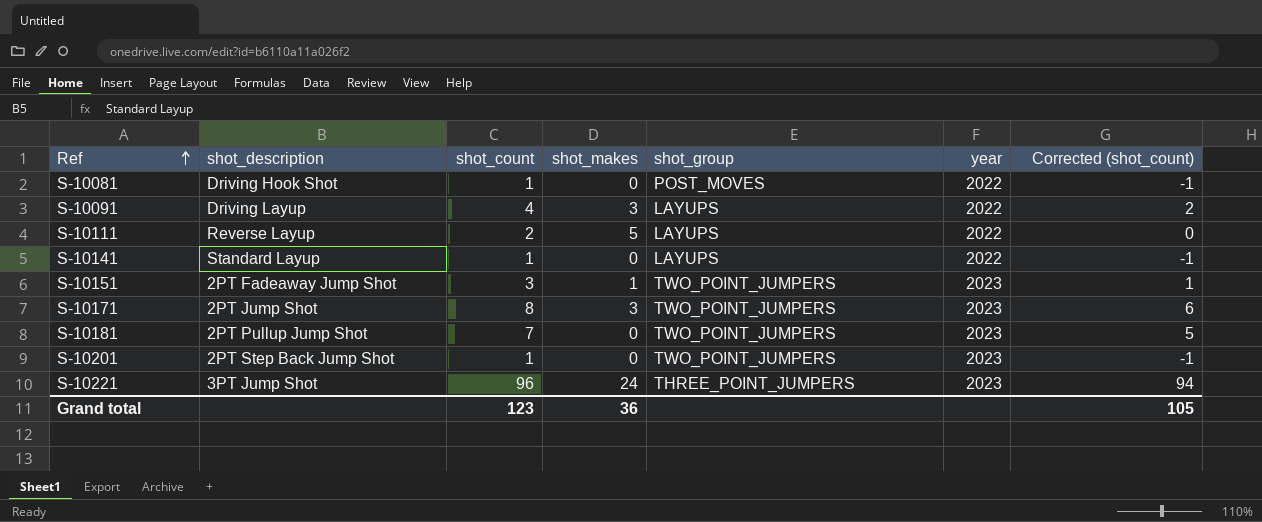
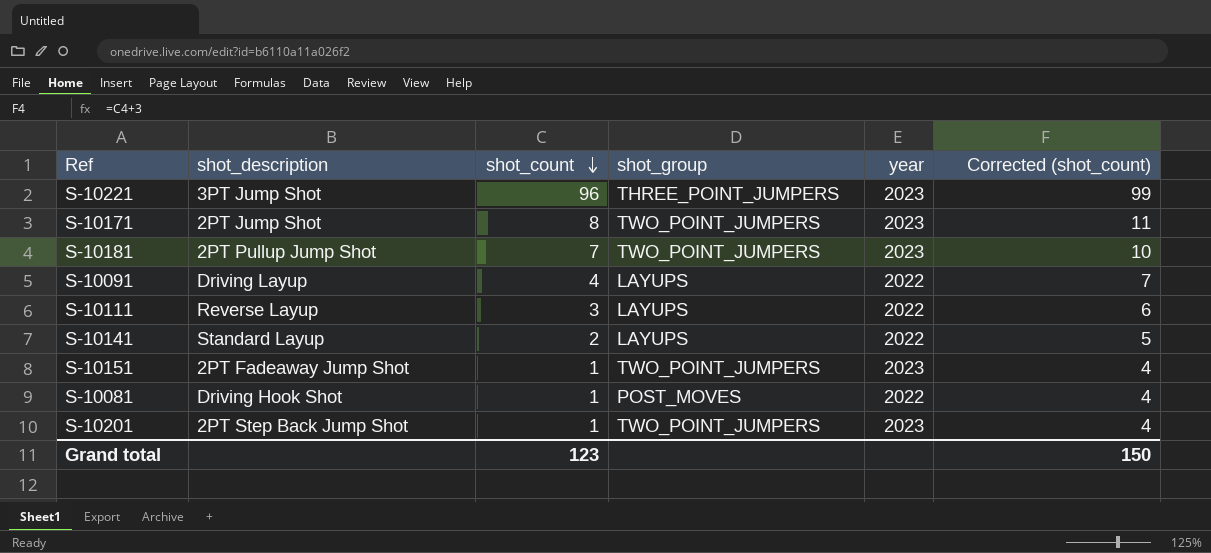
row order: Ref ascending -> shot_count descending
column shot_makes | position: 4 -> none
column Corrected (shot_count) | formula: [shot_count] - 2 -> [shot_count] + 3
S-10111 | shot_count: 2 -> 3
S-10141 | shot_count: 1 -> 2
S-10151 | shot_count: 3 -> 1
Grand total | Corrected (shot_count): 105 -> 150

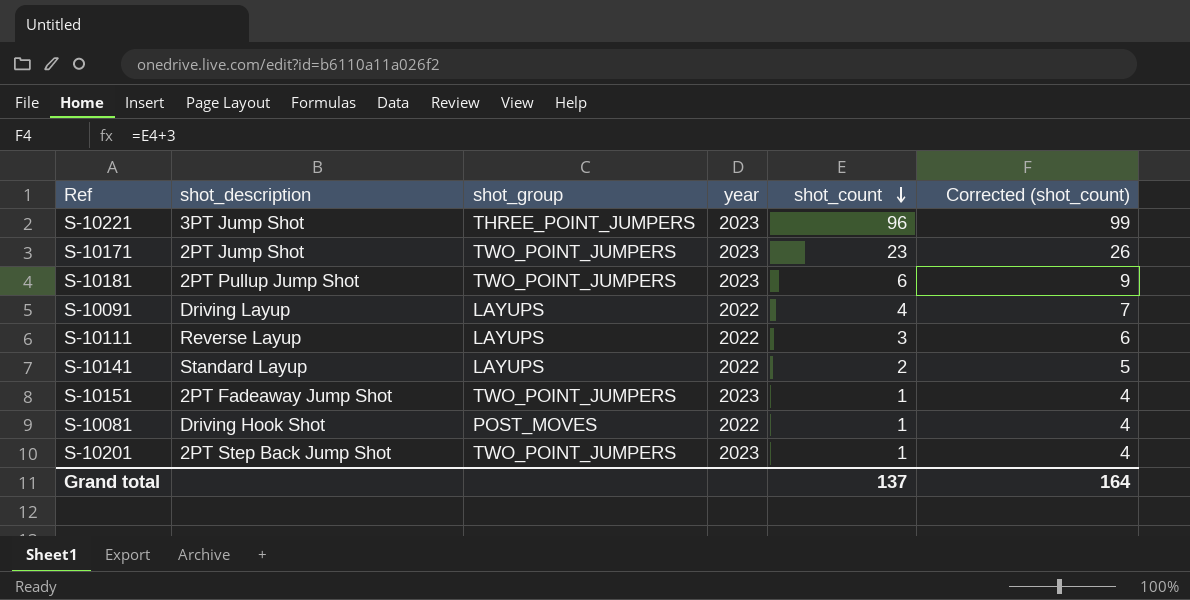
column shot_count | position: 3 -> 5
S-10171 | shot_count: 8 -> 23
S-10171 | Corrected (shot_count): 11 -> 26
S-10181 | shot_count: 7 -> 6
S-10181 | Corrected (shot_count): 10 -> 9
Grand total | shot_count: 123 -> 137
Grand total | Corrected (shot_count): 150 -> 164

